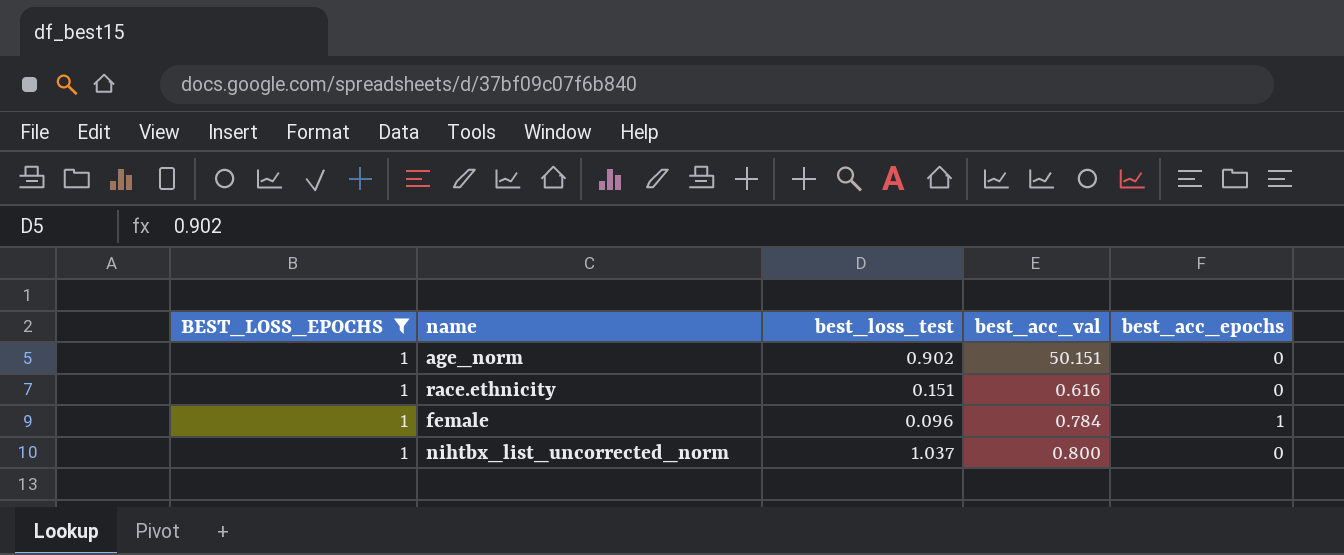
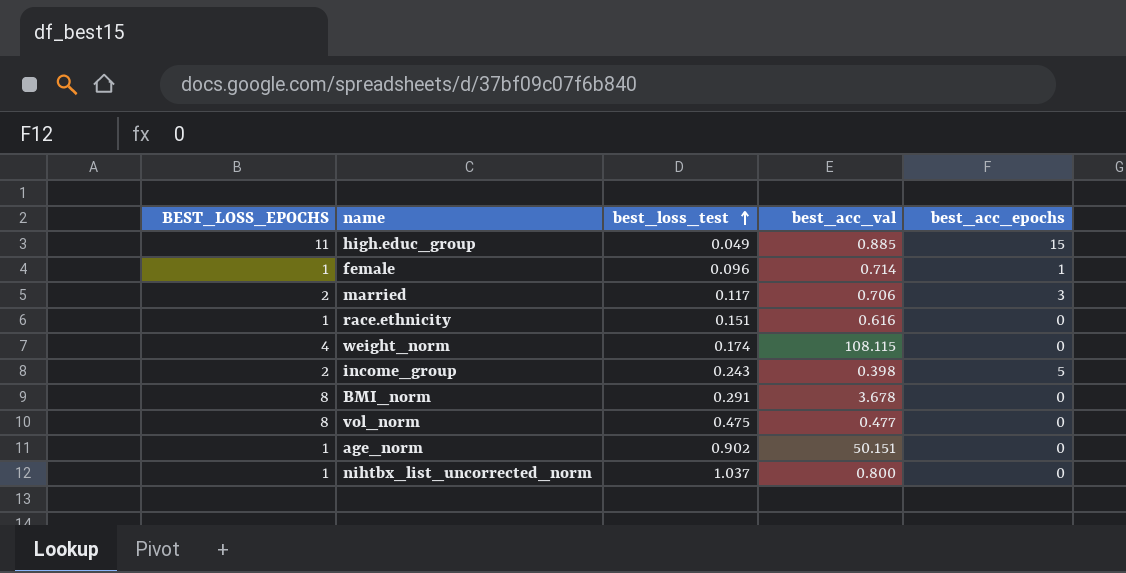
filter: BEST_LOSS_EPOCHS = 1 -> none
row order: none -> best_loss_test ascending
female | best_acc_val: 0.784 -> 0.714

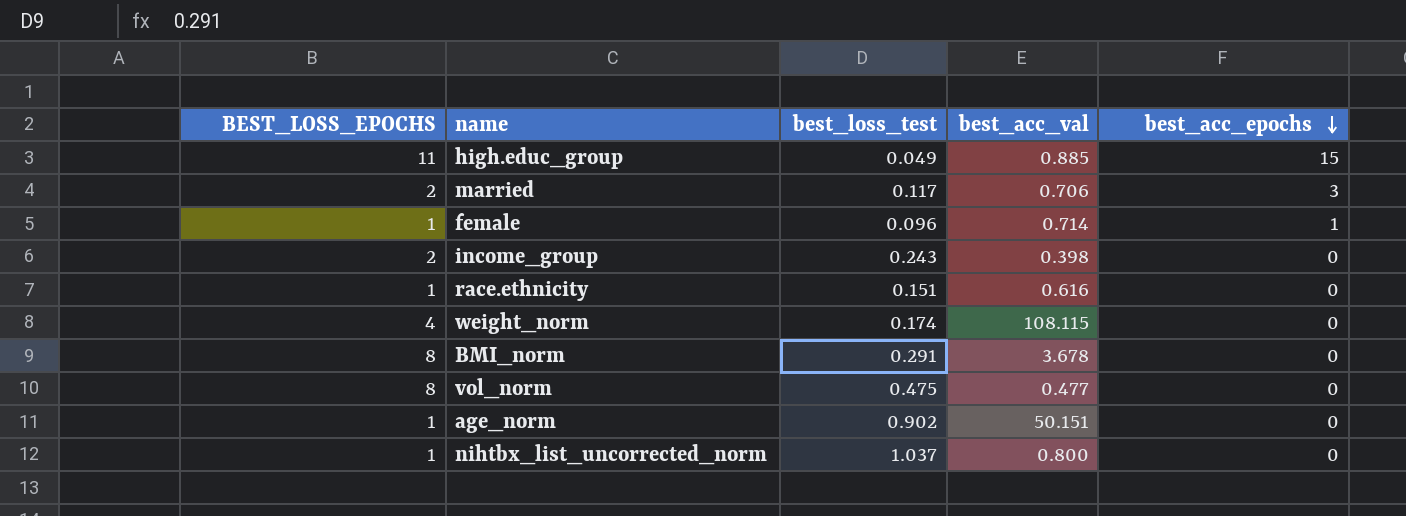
row order: best_loss_test ascending -> best_acc_epochs descending
income_group | best_acc_epochs: 5 -> 0

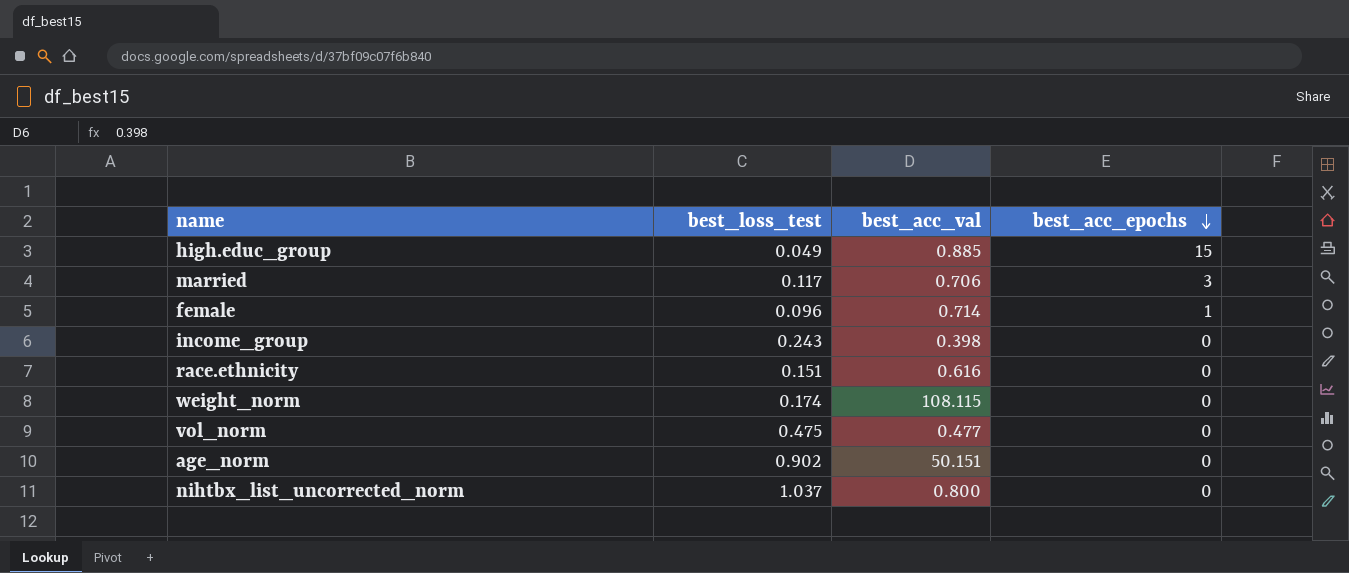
column BEST_LOSS_EPOCHS | position: 1 -> none
row BMI_norm: 8 | 0.291 | 3.678 | 0 -> none

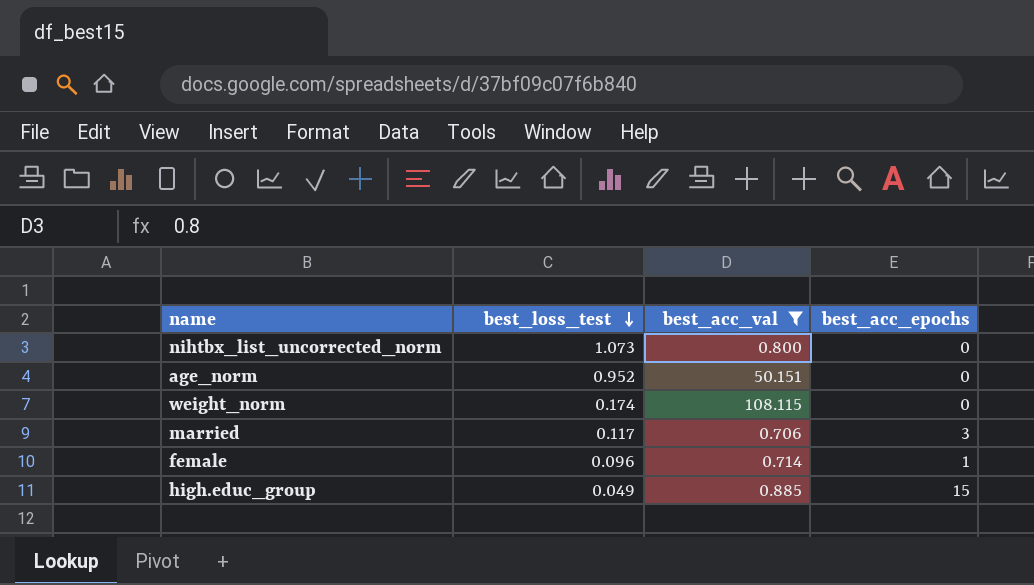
filter: none -> best_acc_val >= 0.706
row order: best_acc_epochs descending -> best_loss_test descending
nihtbx_list_uncorrected_norm | best_loss_test: 1.037 -> 1.073
age_norm | best_loss_test: 0.902 -> 0.952

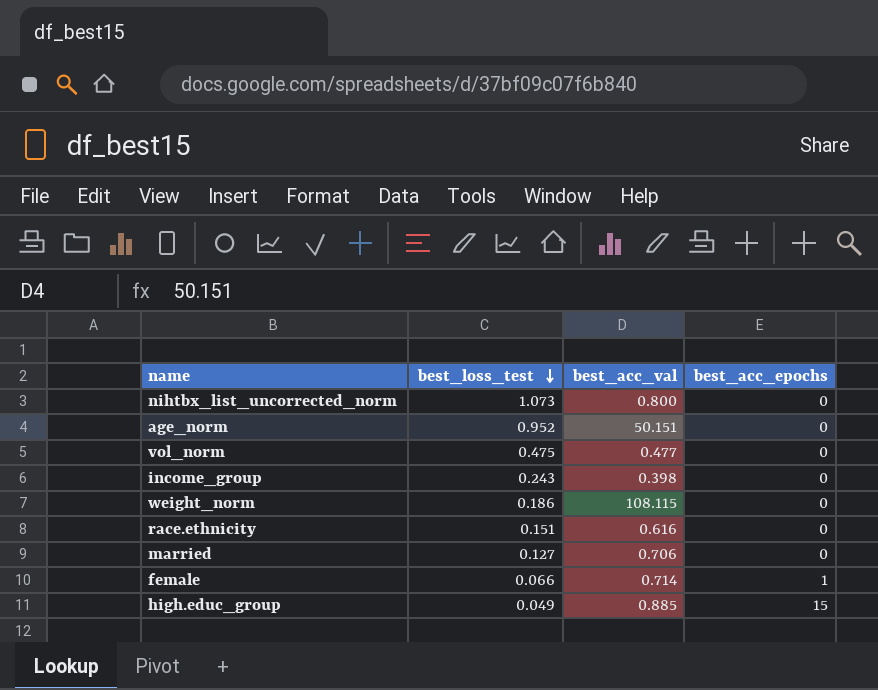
filter: best_acc_val >= 0.706 -> none
weight_norm | best_loss_test: 0.174 -> 0.186
married | best_loss_test: 0.117 -> 0.127
married | best_acc_epochs: 3 -> 0
female | best_loss_test: 0.096 -> 0.066

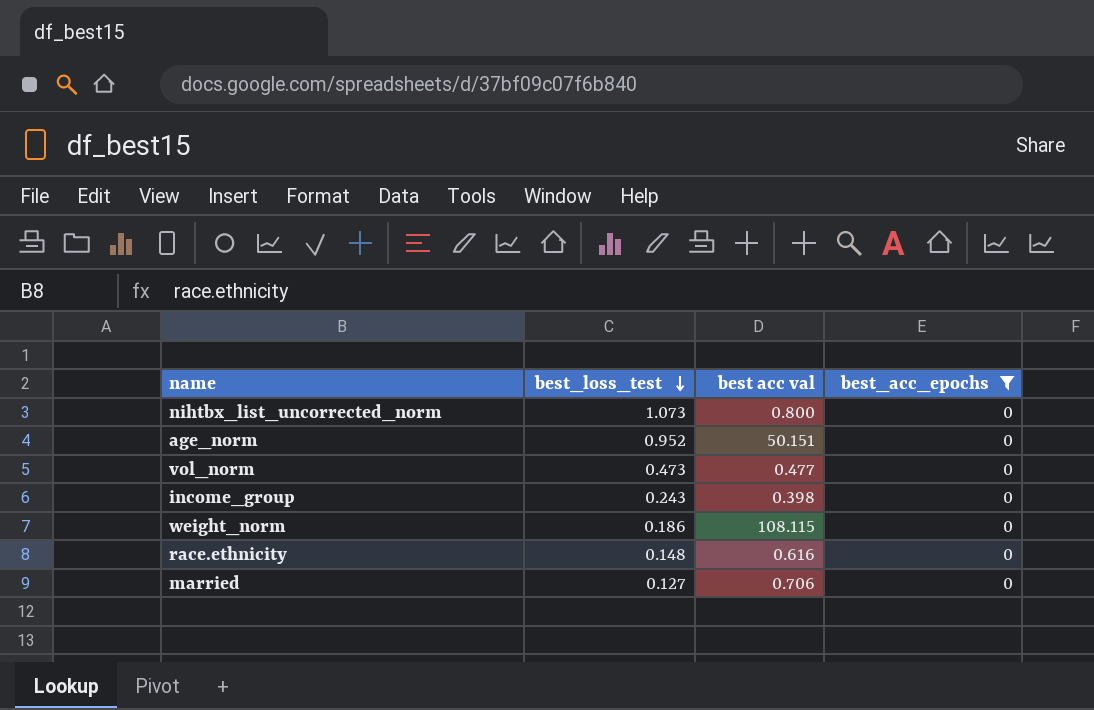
filter: none -> best_acc_epochs = 0
column name: best_acc_val -> best acc val
vol_norm | best_loss_test: 0.475 -> 0.473
race.ethnicity | best_loss_test: 0.151 -> 0.148

